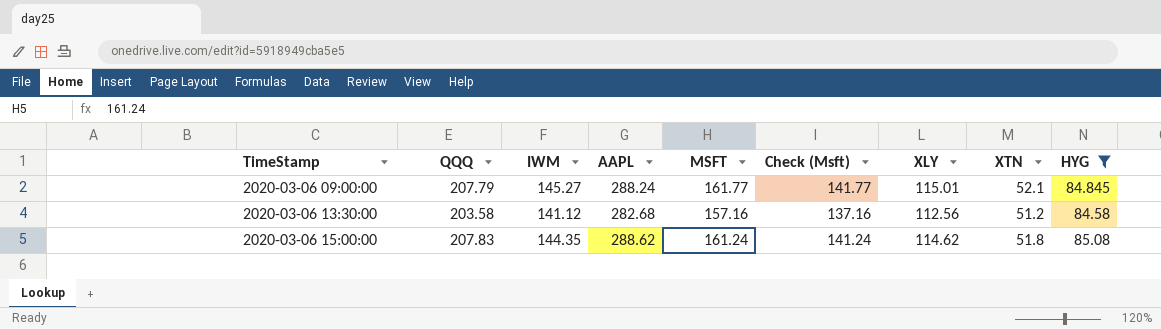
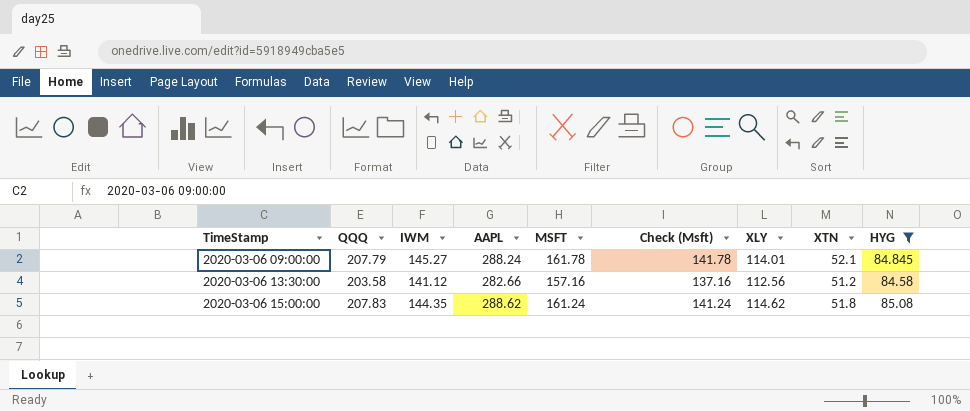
2020-03-06 09:00:00 | MSFT: 161.77 -> 161.78
2020-03-06 09:00:00 | Check (Msft): 141.77 -> 141.78
2020-03-06 09:00:00 | XLY: 115.01 -> 114.01
2020-03-06 13:30:00 | AAPL: 282.68 -> 282.66

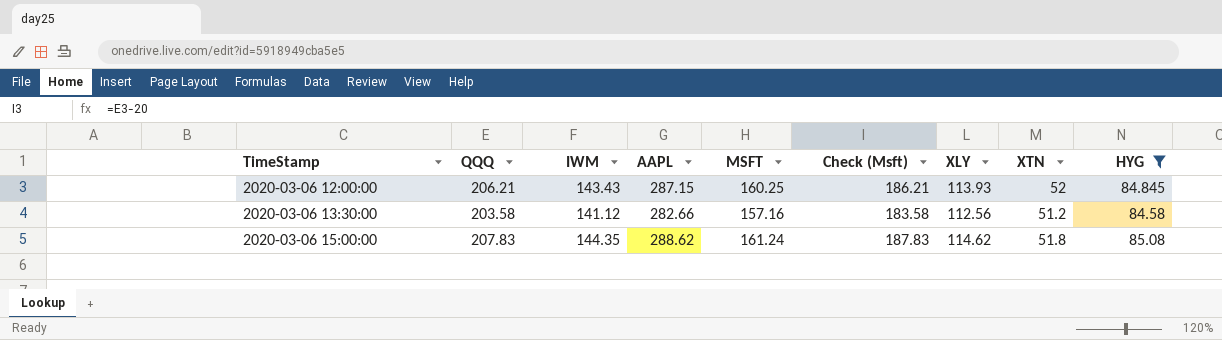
column Check (Msft) | formula: [MSFT] - 20 -> [QQQ] - 20
row 2020-03-06 09:00:00: 207.79 | 145.27 | 288.24 | 161.78 | 141.78 | 114.01 | 52.1 | 84.845 -> none
row 2020-03-06 12:00:00: none -> 206.21 | 143.43 | 287.15 | 160.25 | 186.21 | 113.93 | 52 | 84.845

